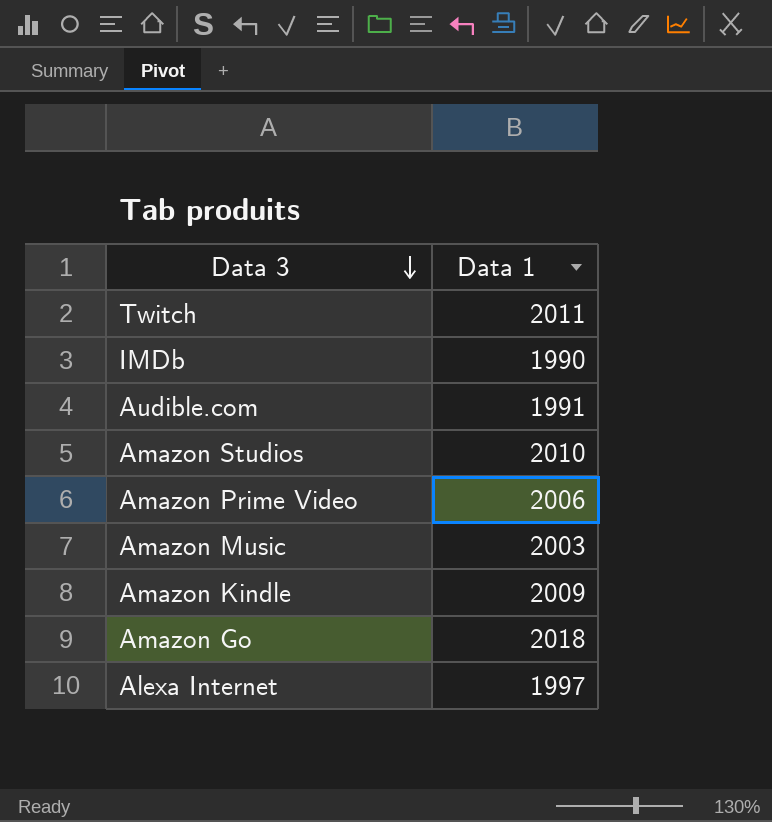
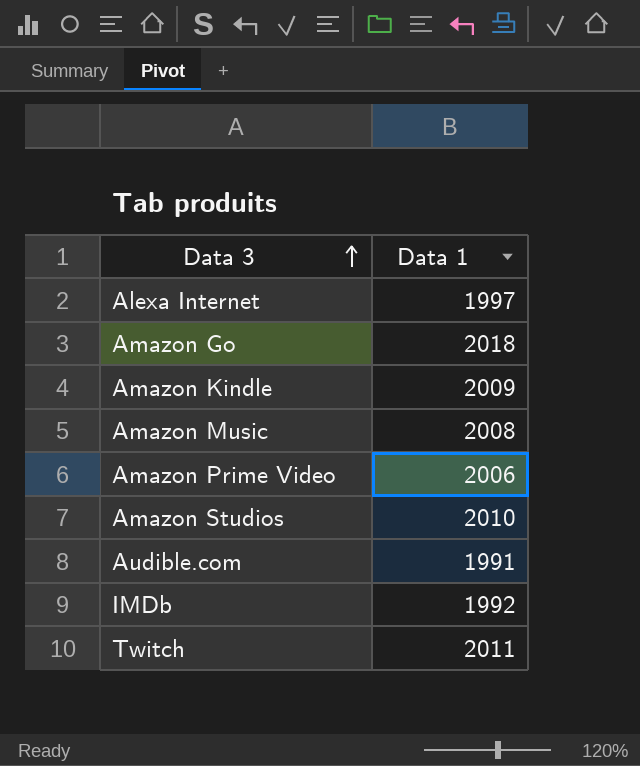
row order: Data 3 descending -> Data 3 ascending
Amazon Music | Data 1: 2003 -> 2008
IMDb | Data 1: 1990 -> 1992

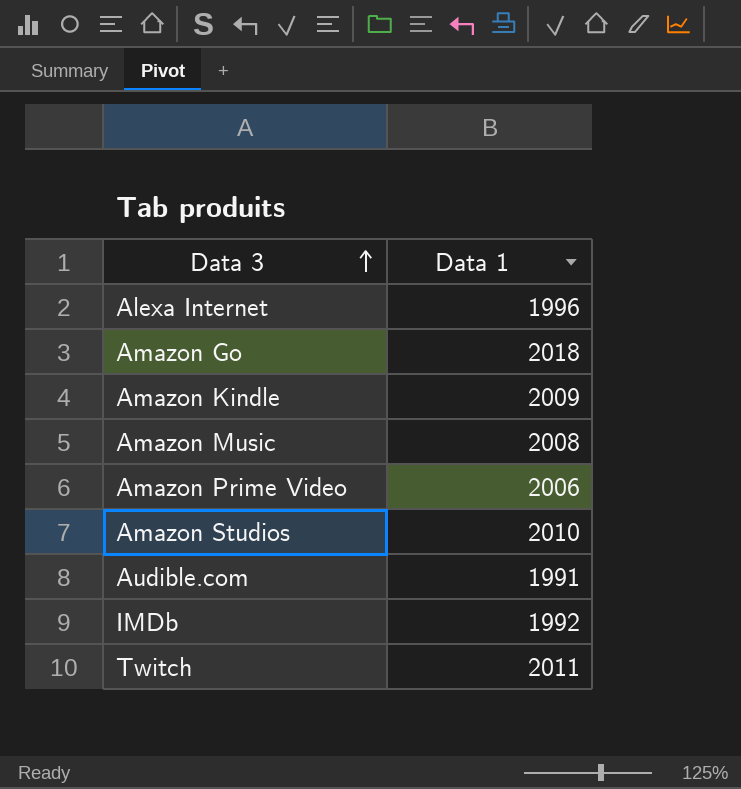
Alexa Internet | Data 1: 1997 -> 1996

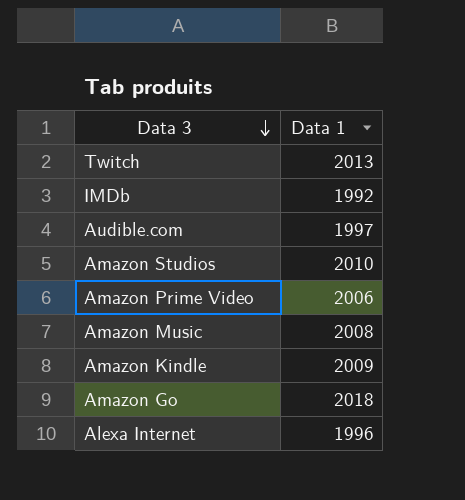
row order: Data 3 ascending -> Data 3 descending
Twitch | Data 1: 2011 -> 2013
Audible.com | Data 1: 1991 -> 1997

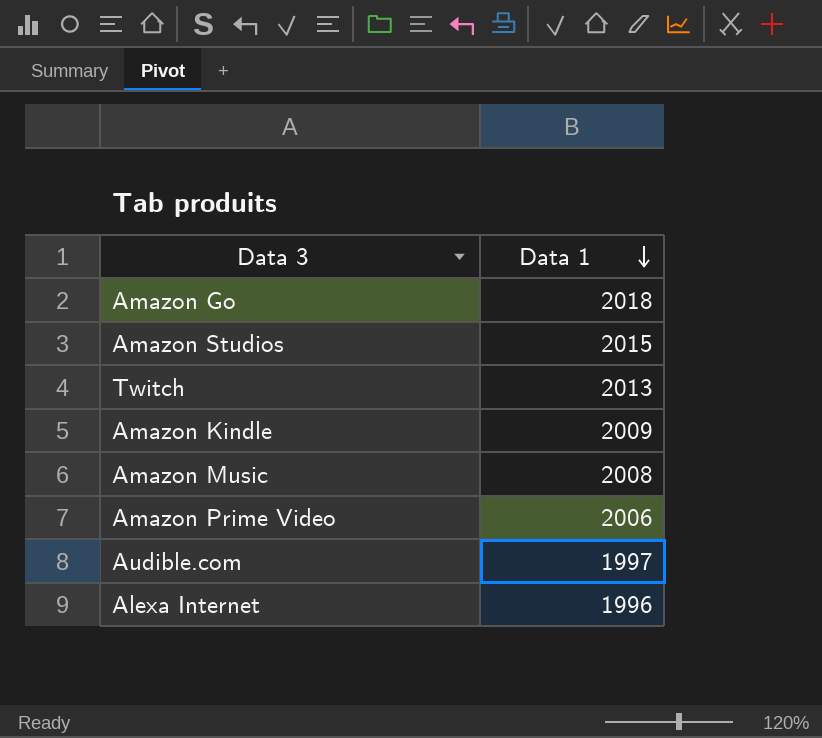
row order: Data 3 descending -> Data 1 descending
row IMDb: 1992 -> none
Amazon Studios | Data 1: 2010 -> 2015

